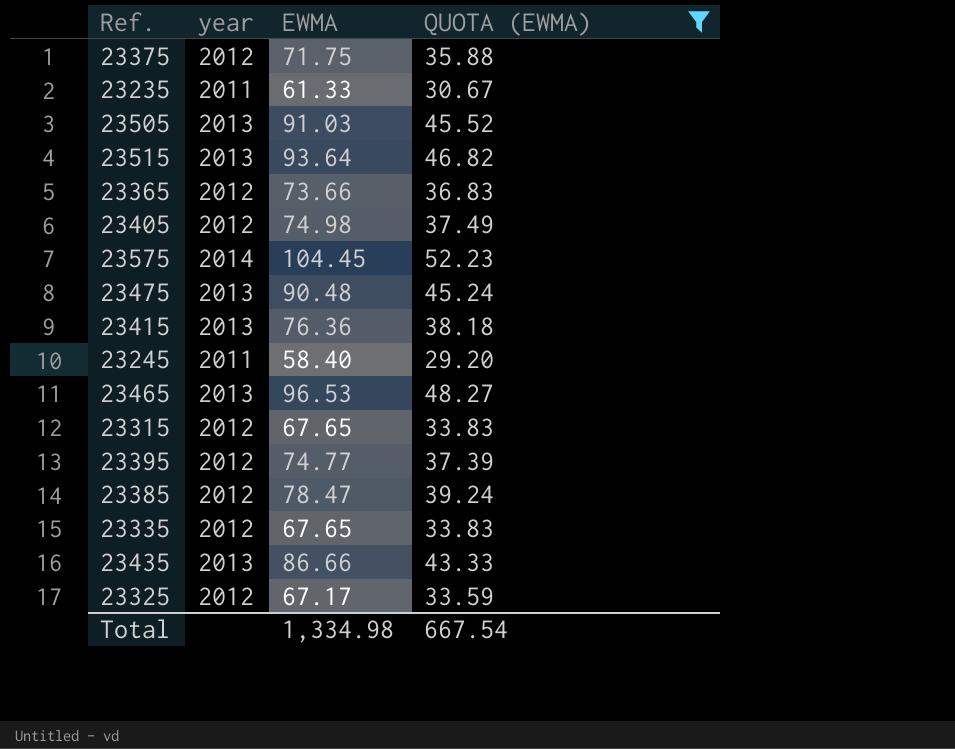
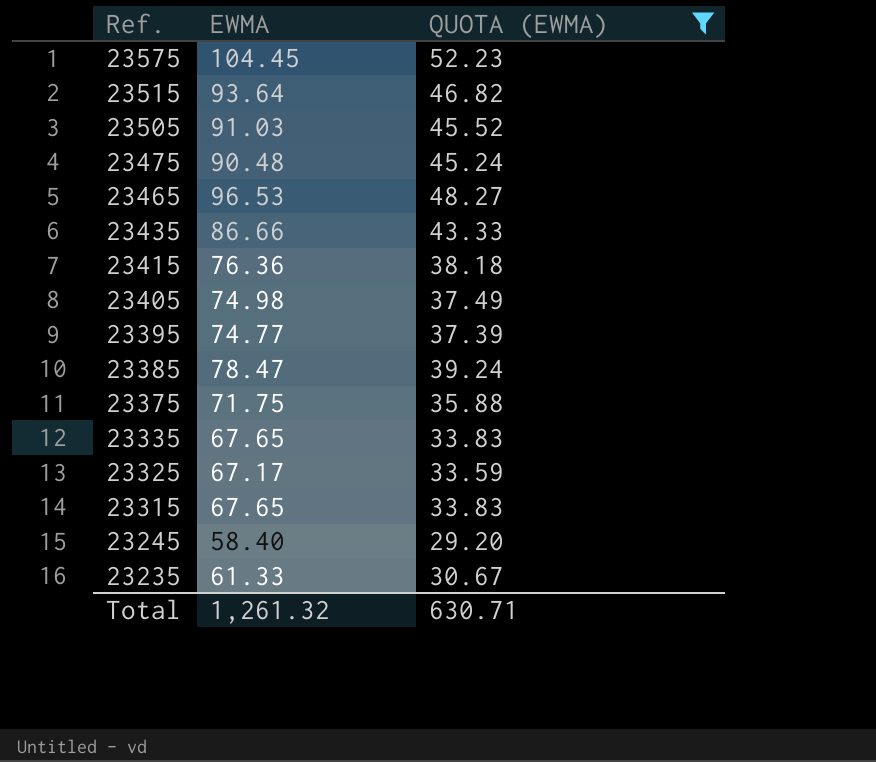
row order: none -> Ref. descending
column year | position: 2 -> none
row 23365: 2012 | 73.66 | 36.83 -> none
Total | EWMA: 1,334.98 -> 1,261.32
Total | QUOTA (EWMA): 667.54 -> 630.71

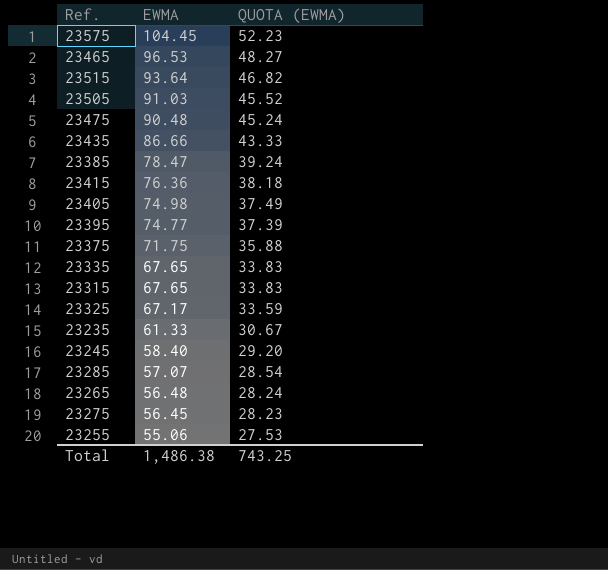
filter: QUOTA (EWMA) >= 29.20 -> none
row order: Ref. descending -> EWMA descending
Total | EWMA: 1,261.32 -> 1,486.38
Total | QUOTA (EWMA): 630.71 -> 743.25

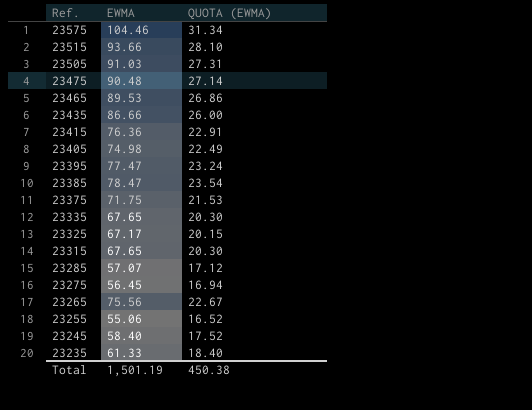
row order: EWMA descending -> Ref. descending
column QUOTA (EWMA) | formula: [EWMA] * 0.5 -> [EWMA] * 0.3
23575 | EWMA: 104.45 -> 104.46
23515 | EWMA: 93.64 -> 93.66
23465 | EWMA: 96.53 -> 89.53
23395 | EWMA: 74.77 -> 77.47
23265 | EWMA: 56.48 -> 75.56
Total | EWMA: 1,486.38 -> 1,501.19
Total | QUOTA (EWMA): 743.25 -> 450.38

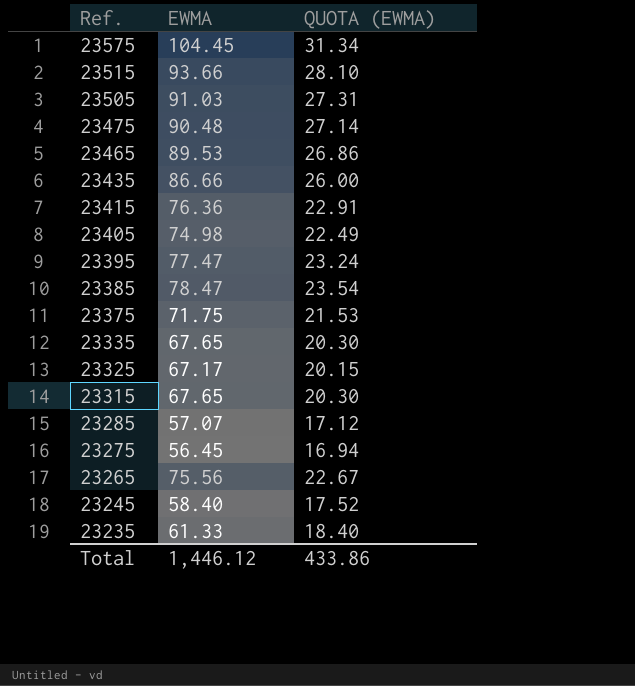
row 23255: 55.06 | 16.52 -> none
23575 | EWMA: 104.46 -> 104.45
Total | EWMA: 1,501.19 -> 1,446.12
Total | QUOTA (EWMA): 450.38 -> 433.86

